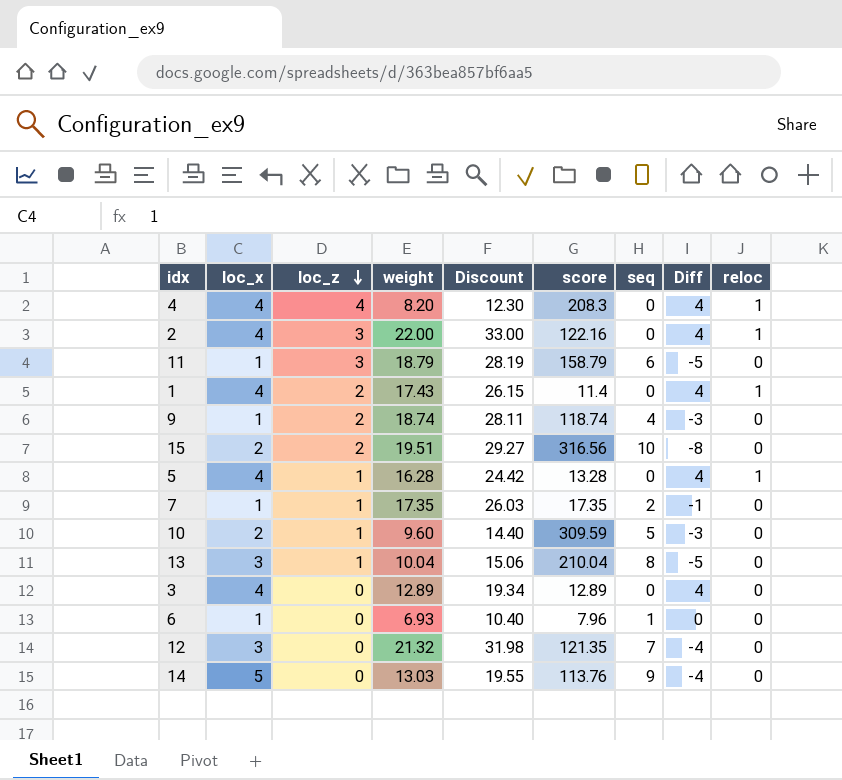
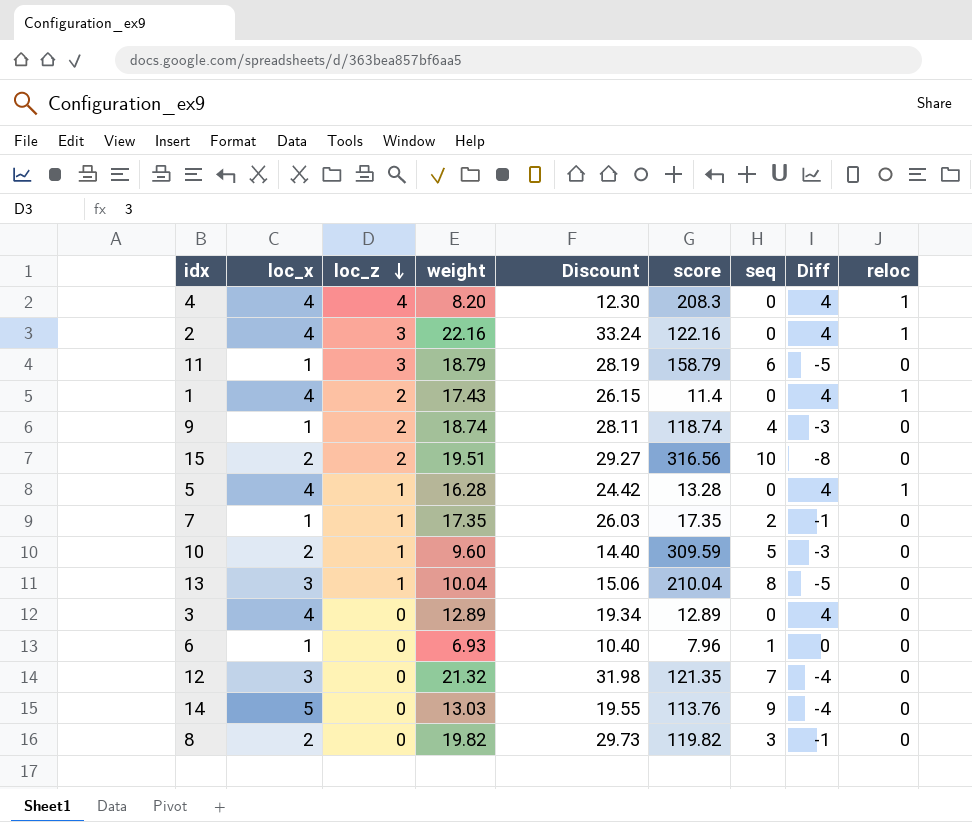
2 | weight: 22.00 -> 22.16
2 | Discount: 33.00 -> 33.24
row 8: none -> 2 | 0 | 19.82 | 29.73 | 119.82 | 3 | -1 | 0

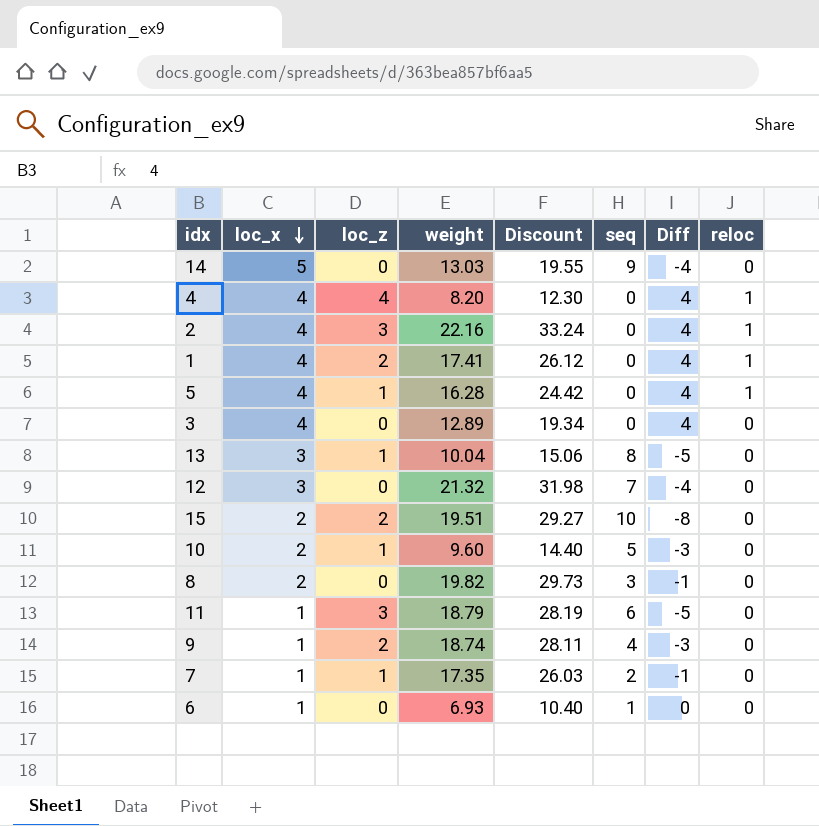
row order: loc_z descending -> loc_x descending
column score | position: 6 -> none
1 | weight: 17.43 -> 17.41
1 | Discount: 26.15 -> 26.12

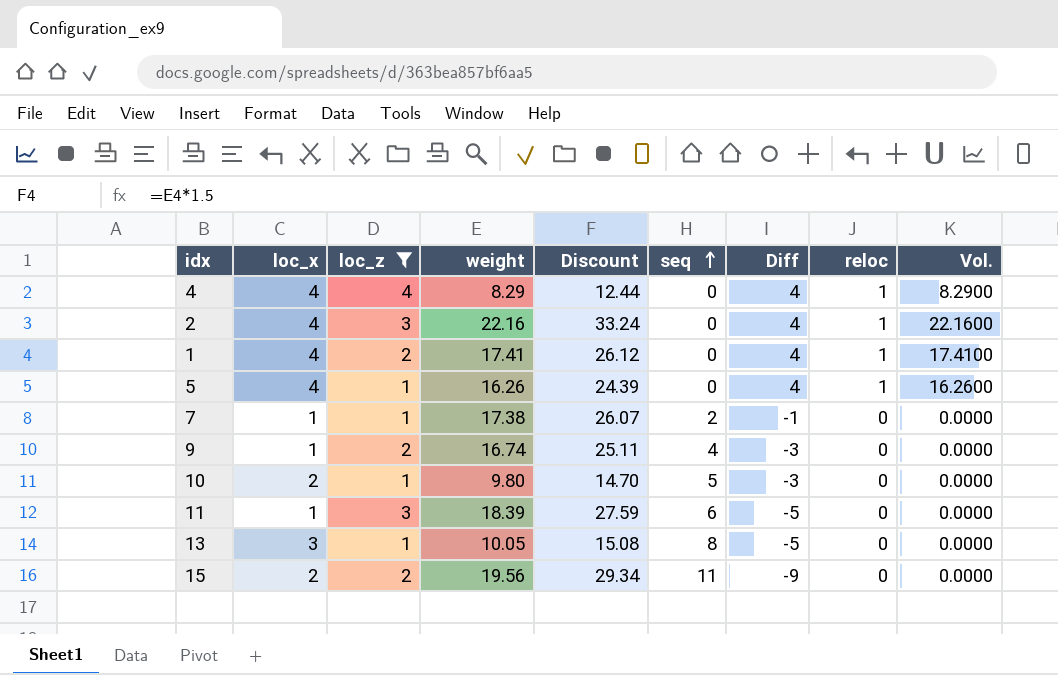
filter: none -> loc_z != 0
row order: loc_x descending -> seq ascending
column Vol. | formula: none -> [weight] * [reloc]
4 | weight: 8.20 -> 8.29
4 | Discount: 12.30 -> 12.44
5 | weight: 16.28 -> 16.26
5 | Discount: 24.42 -> 24.39
7 | weight: 17.35 -> 17.38
7 | Discount: 26.03 -> 26.07
9 | weight: 18.74 -> 16.74
9 | Discount: 28.11 -> 25.11
10 | weight: 9.60 -> 9.80
10 | Discount: 14.40 -> 14.70
11 | weight: 18.79 -> 18.39
11 | Discount: 28.19 -> 27.59
13 | weight: 10.04 -> 10.05
13 | Discount: 15.06 -> 15.08
15 | weight: 19.51 -> 19.56
15 | Discount: 29.27 -> 29.34
15 | seq: 10 -> 11
15 | Diff: -8 -> -9

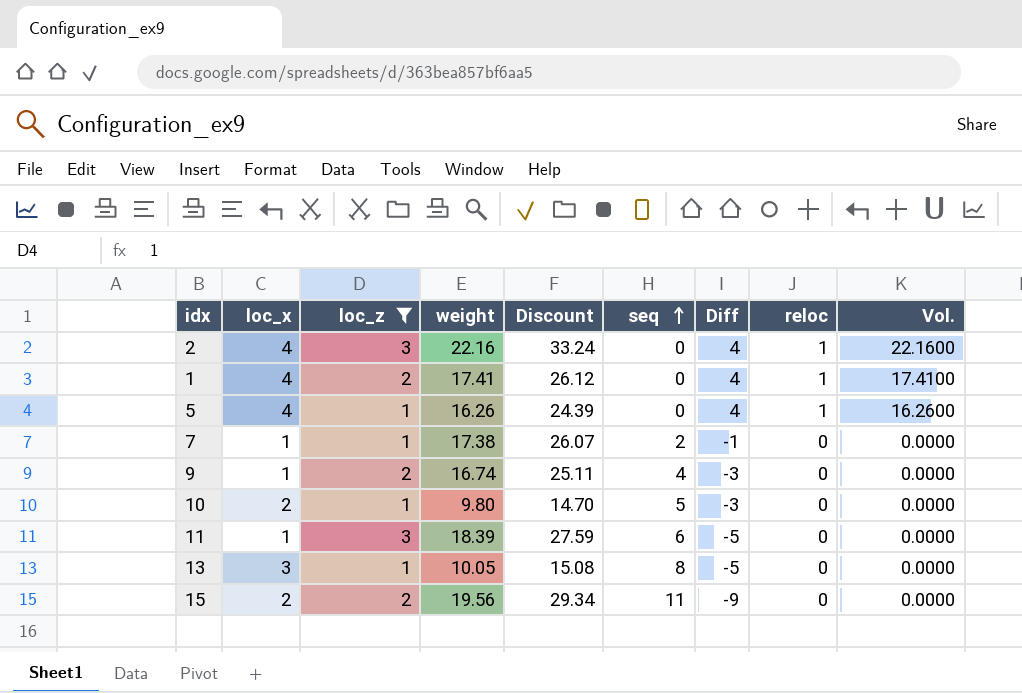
row 4: 4 | 4 | 8.29 | 12.44 | 0 | 4 | 1 | 8.2900 -> none

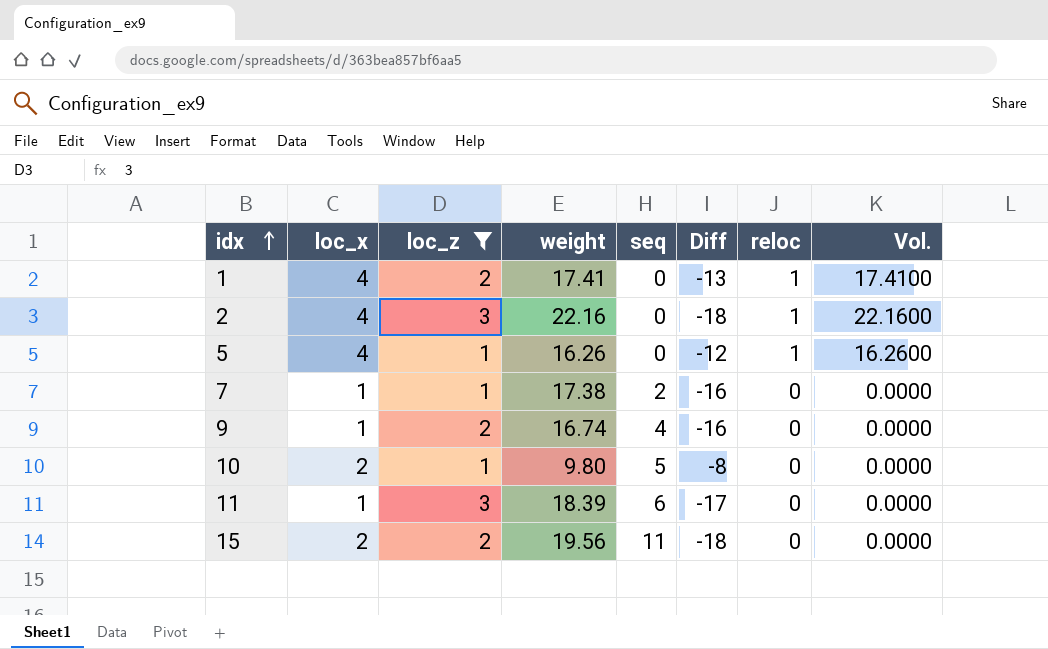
row order: seq ascending -> idx ascending
column Discount | formula: [weight] * 1.5 -> none
column Diff | formula: [loc_x] - [seq] -> [loc_x] - [weight]
row 13: 3 | 1 | 10.05 | 15.08 | 8 | -5 | 0 | 0.0000 -> none

